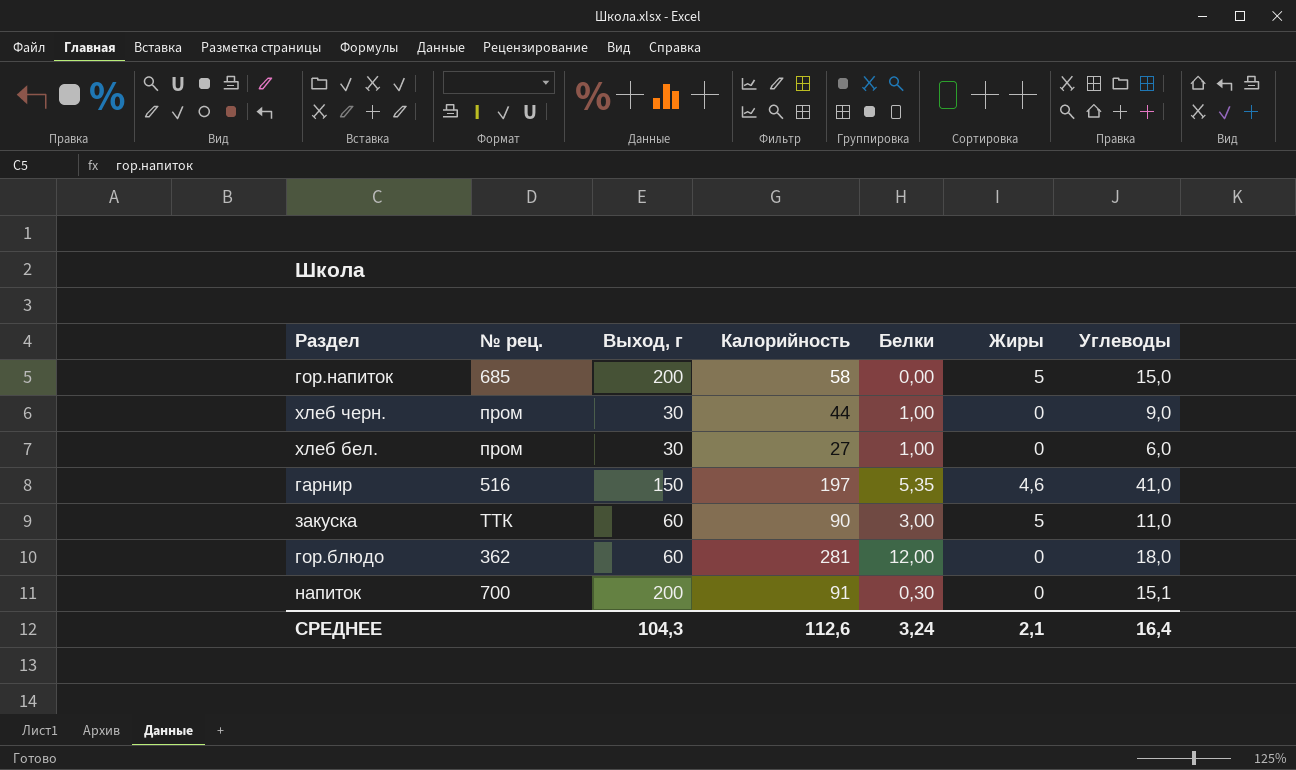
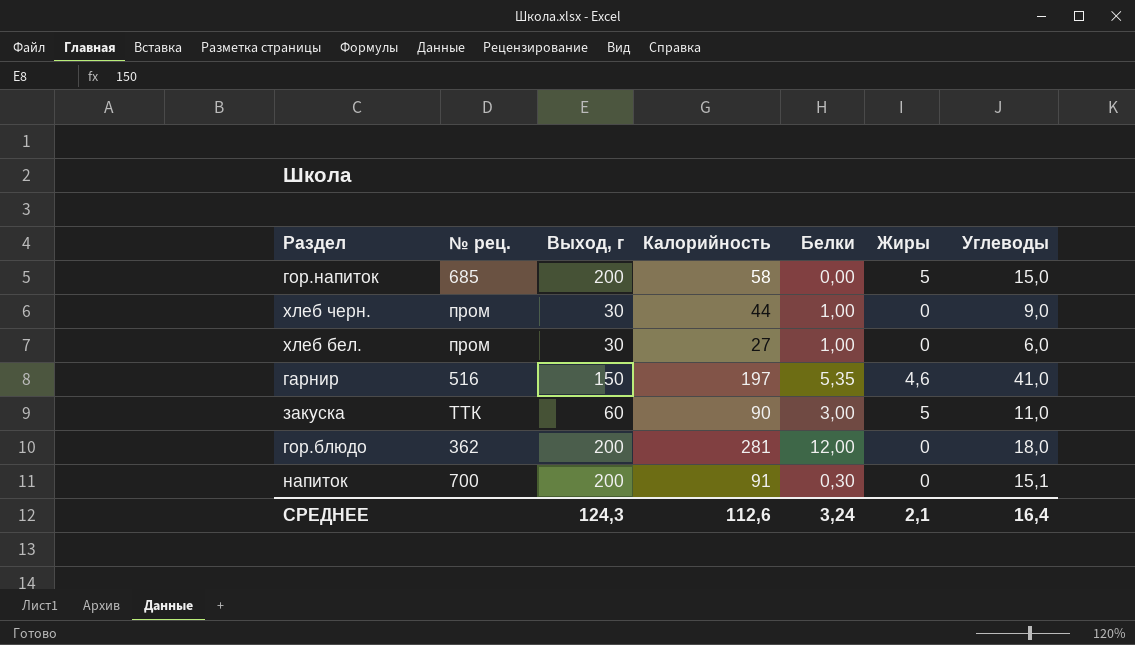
гор.блюдо | Выход, г: 60 -> 200
СРЕДНЕЕ | Выход, г: 104,3 -> 124,3

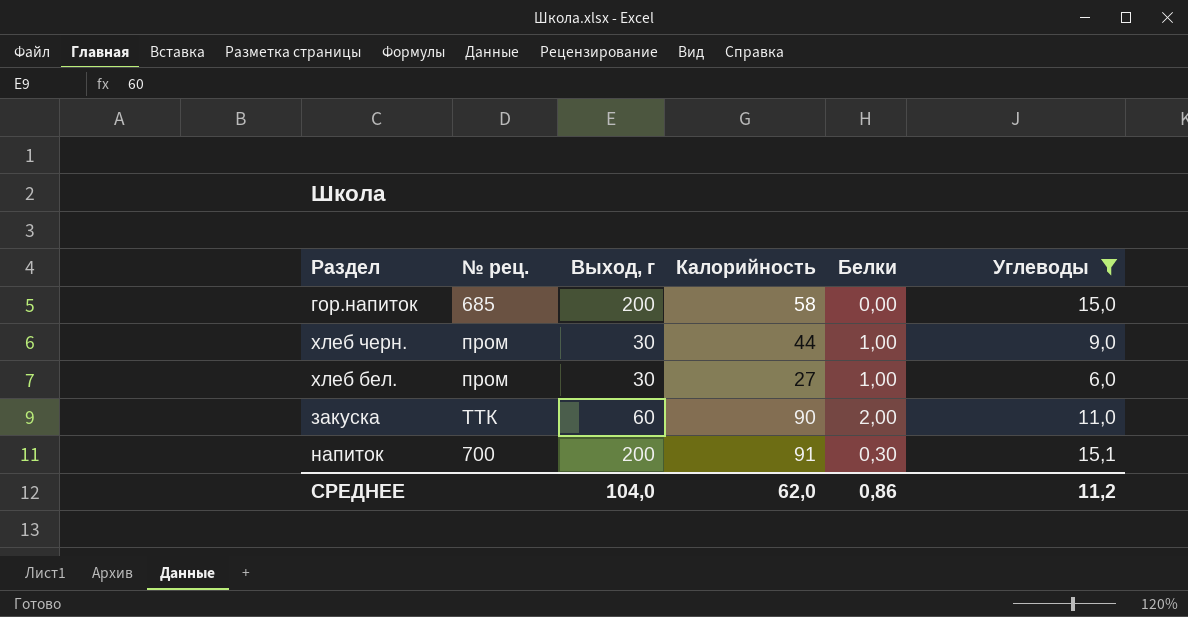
filter: none -> Углеводы <= 15,1
column Жиры | position: 6 -> none
закуска | Белки: 3,00 -> 2,00
СРЕДНЕЕ | Выход, г: 124,3 -> 104,0
СРЕДНЕЕ | Калорийность: 112,6 -> 62,0
СРЕДНЕЕ | Белки: 3,24 -> 0,86
СРЕДНЕЕ | Углеводы: 16,4 -> 11,2

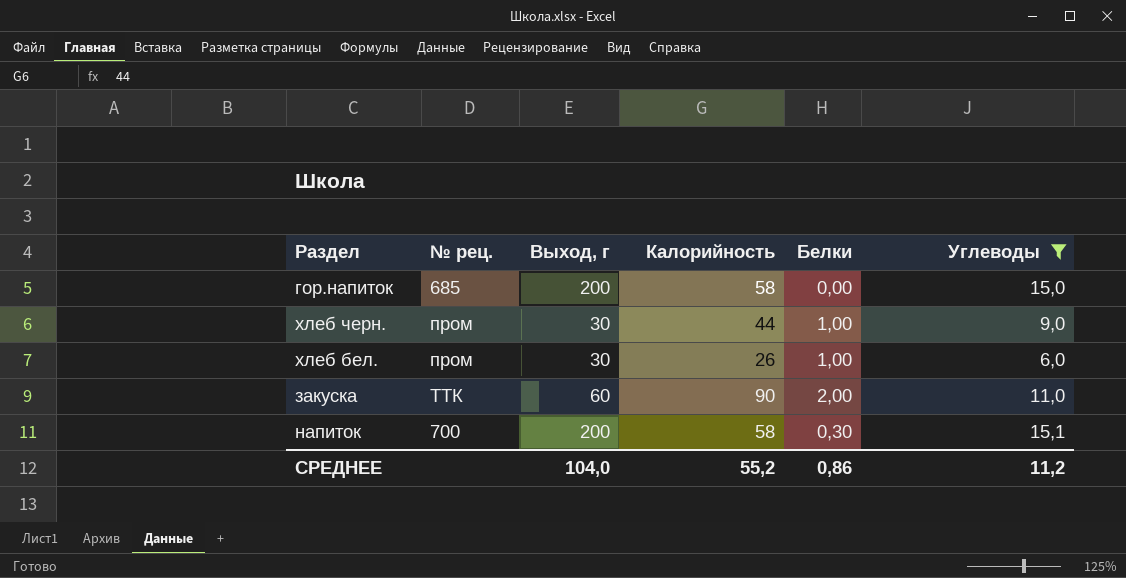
хлеб бел. | Калорийность: 27 -> 26
напиток | Калорийность: 91 -> 58
СРЕДНЕЕ | Калорийность: 62,0 -> 55,2

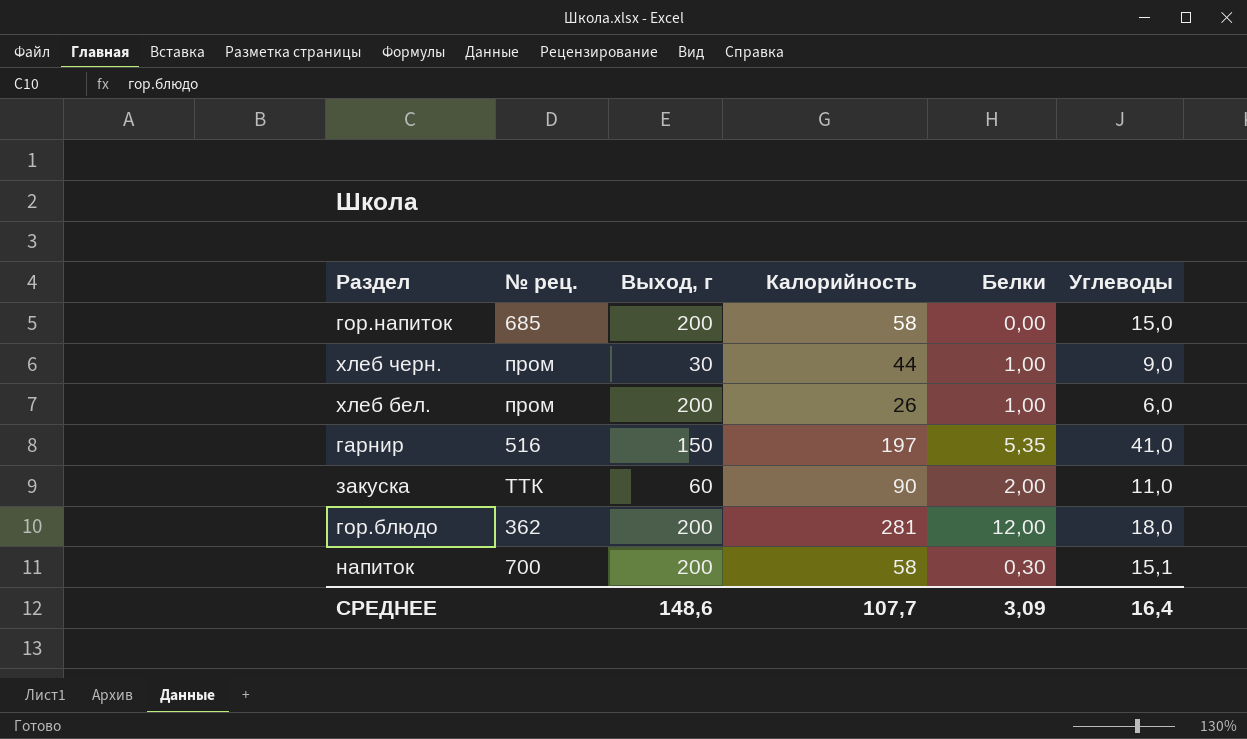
filter: Углеводы <= 15,1 -> none
хлеб бел. | Выход, г: 30 -> 200
СРЕДНЕЕ | Выход, г: 104,0 -> 148,6
СРЕДНЕЕ | Калорийность: 55,2 -> 107,7
СРЕДНЕЕ | Белки: 0,86 -> 3,09
СРЕДНЕЕ | Углеводы: 11,2 -> 16,4

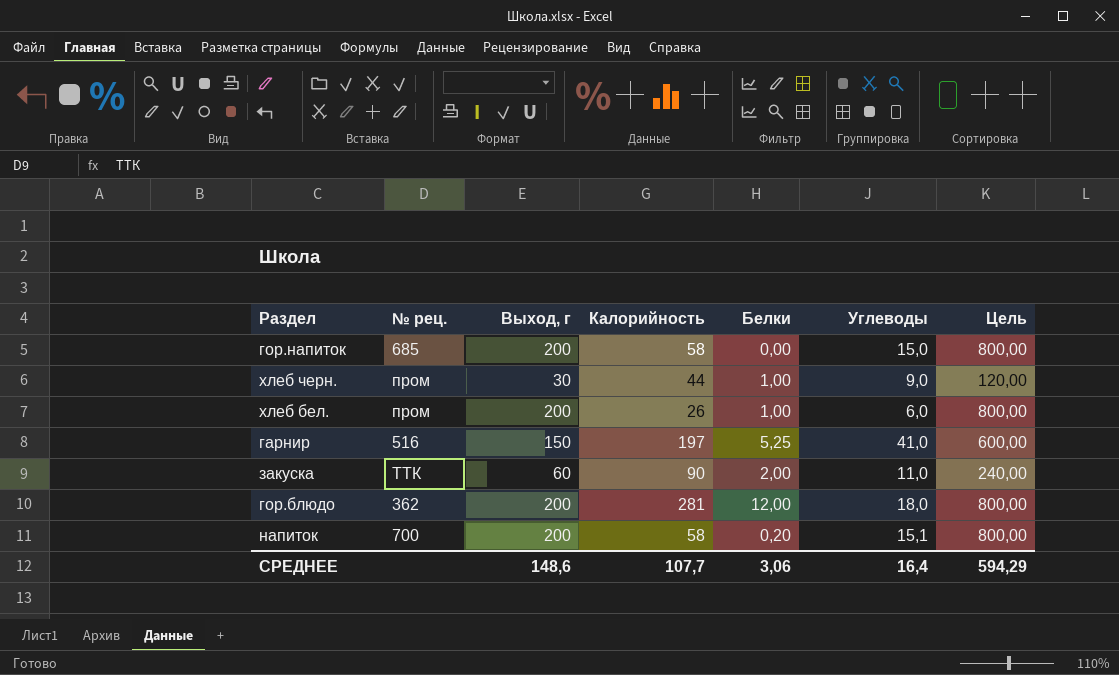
column Цель | formula: none -> [Выход, г] * 4
гарнир | Белки: 5,35 -> 5,25
напиток | Белки: 0,30 -> 0,20
СРЕДНЕЕ | Белки: 3,09 -> 3,06

